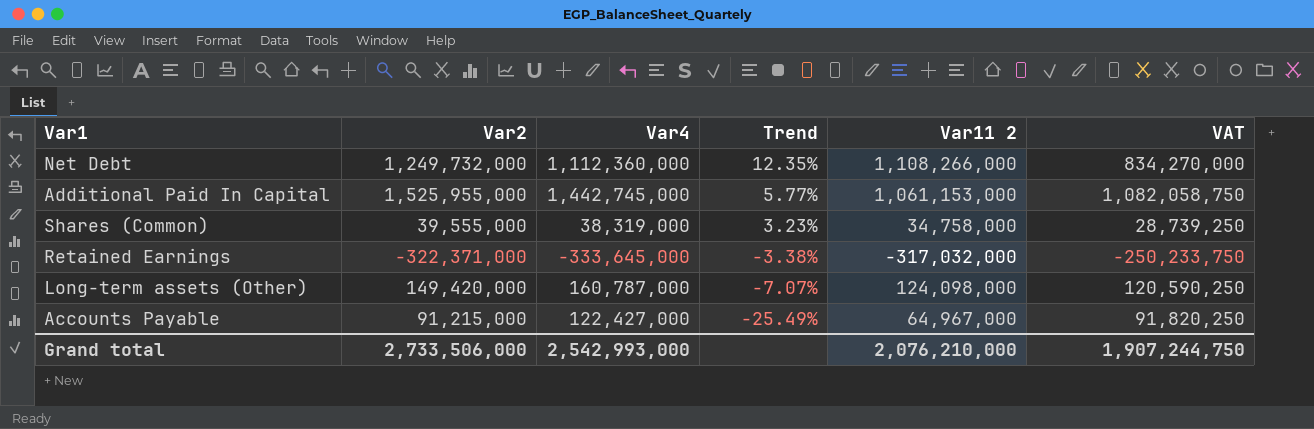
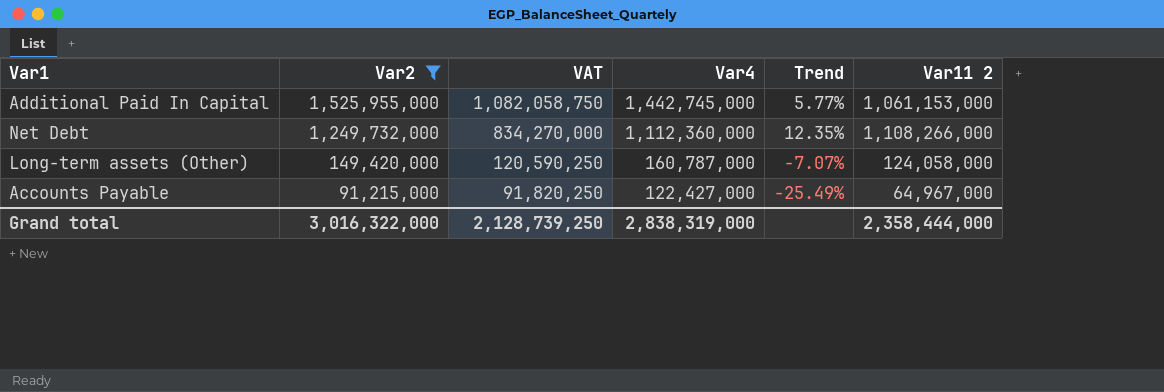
filter: none -> Var2 >= 91,215,000
row order: Trend descending -> Var2 descending
column VAT | position: 6 -> 3
Long-term assets (Other) | Var11 2: 124,098,000 -> 124,058,000
Grand total | Var2: 2,733,506,000 -> 3,016,322,000
Grand total | VAT: 1,907,244,750 -> 2,128,739,250
Grand total | Var4: 2,542,993,000 -> 2,838,319,000
Grand total | Var11 2: 2,076,210,000 -> 2,358,444,000

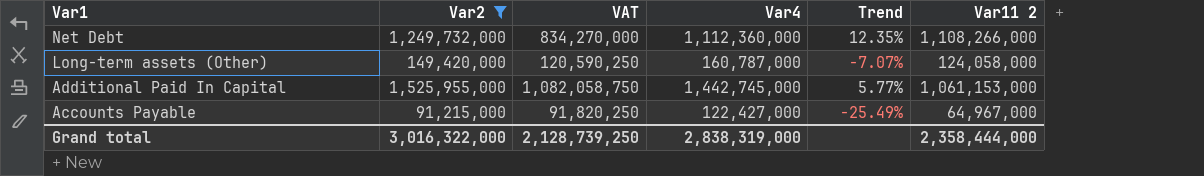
row order: Var2 descending -> Var1 descending

